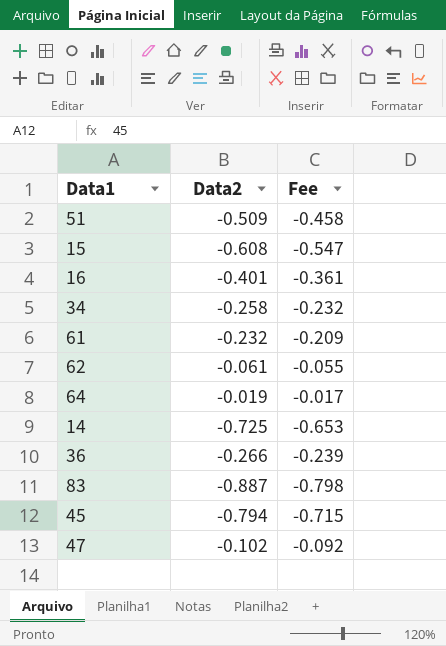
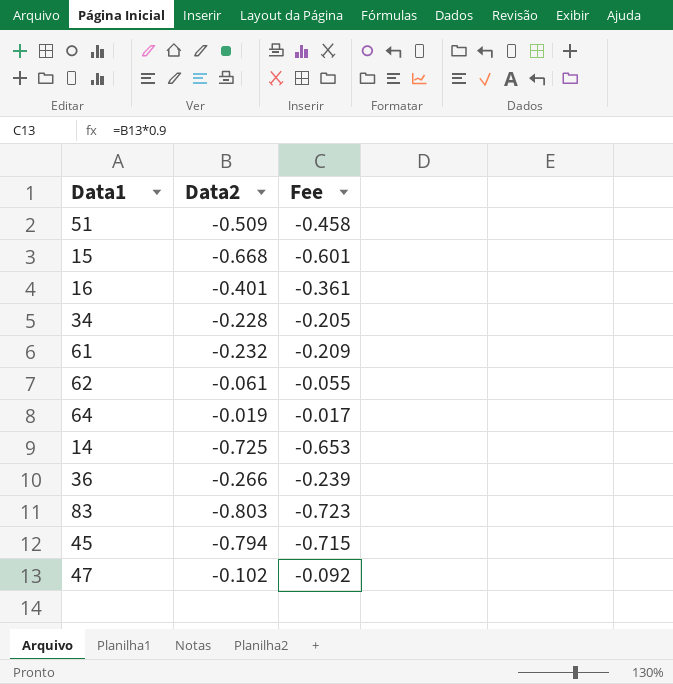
15 | Data2: -0.608 -> -0.668
15 | Fee: -0.547 -> -0.601
34 | Data2: -0.258 -> -0.228
34 | Fee: -0.232 -> -0.205
83 | Data2: -0.887 -> -0.803
83 | Fee: -0.798 -> -0.723

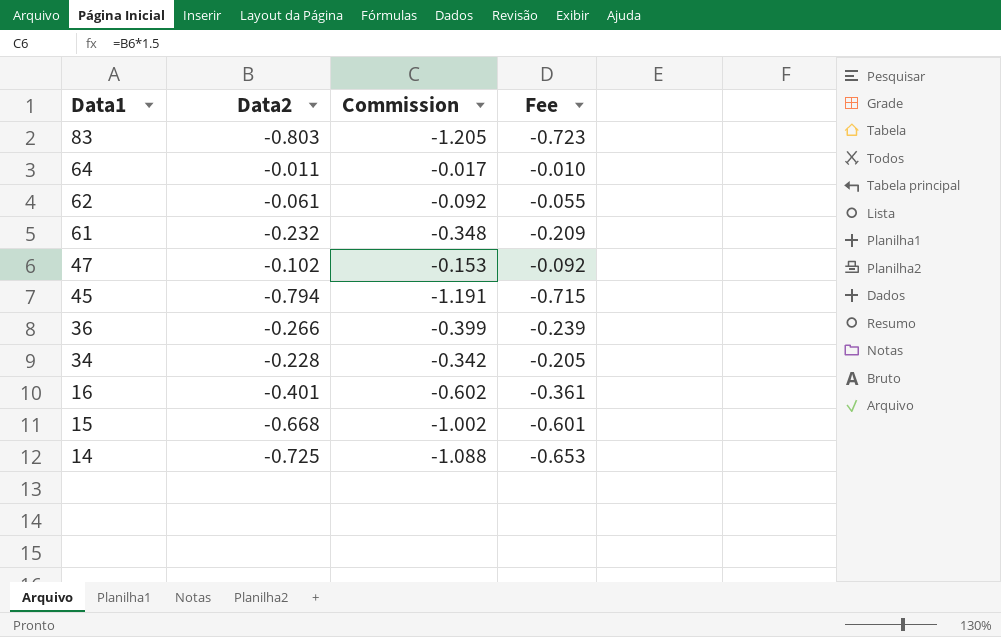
row order: none -> Data1 descending
column Commission | formula: none -> [Data2] * 1.5
row 51: -0.509 | -0.458 -> none
64 | Data2: -0.019 -> -0.011
64 | Fee: -0.017 -> -0.010

